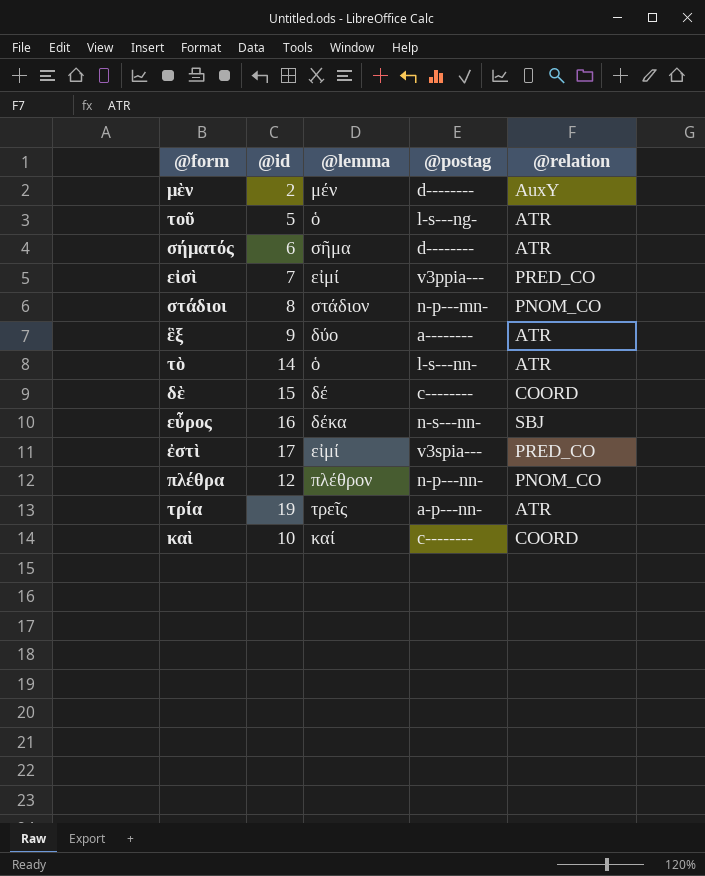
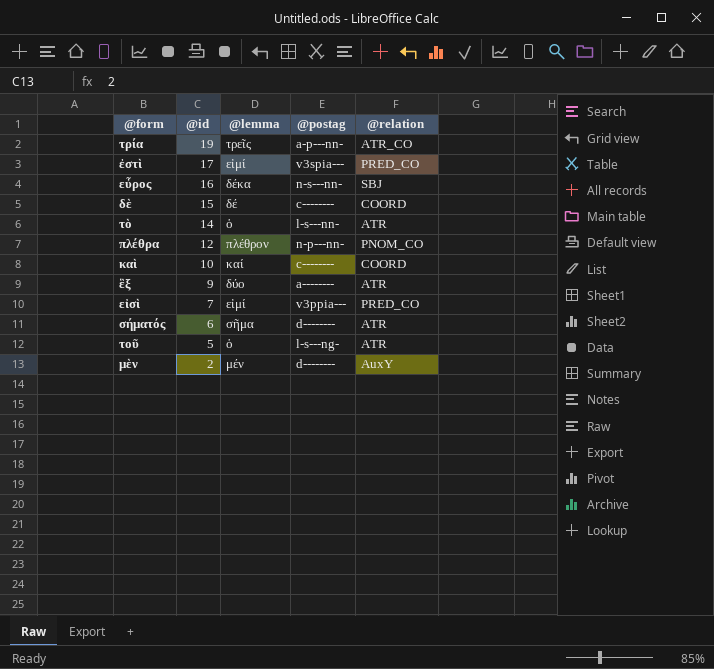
row order: none -> @id descending
row στάδιοι: 8 | στάδιον | n-p---mn- | PNOM_CO -> none
τρία | @relation: ATR -> ATR_CO

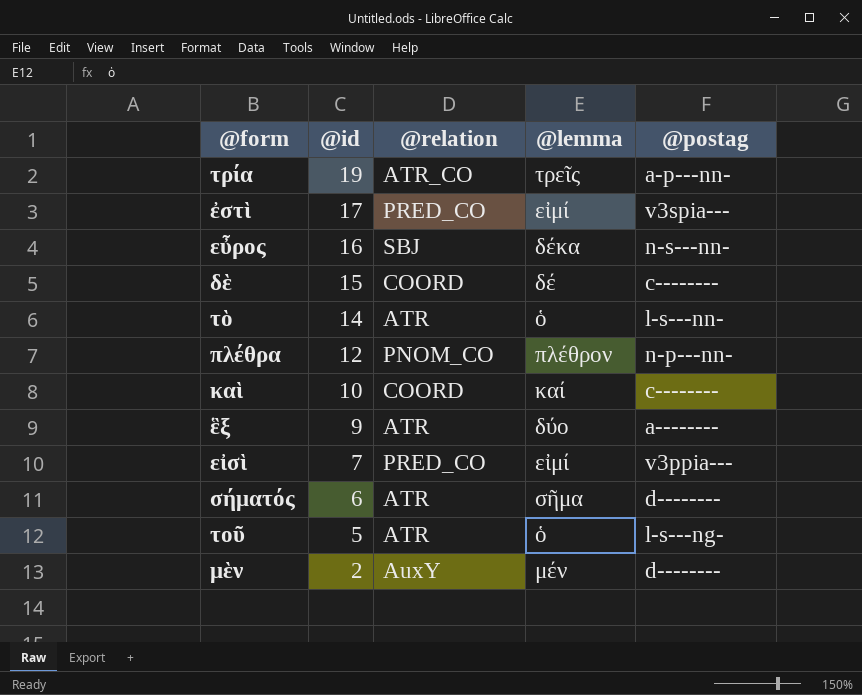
column @relation | position: 5 -> 3

